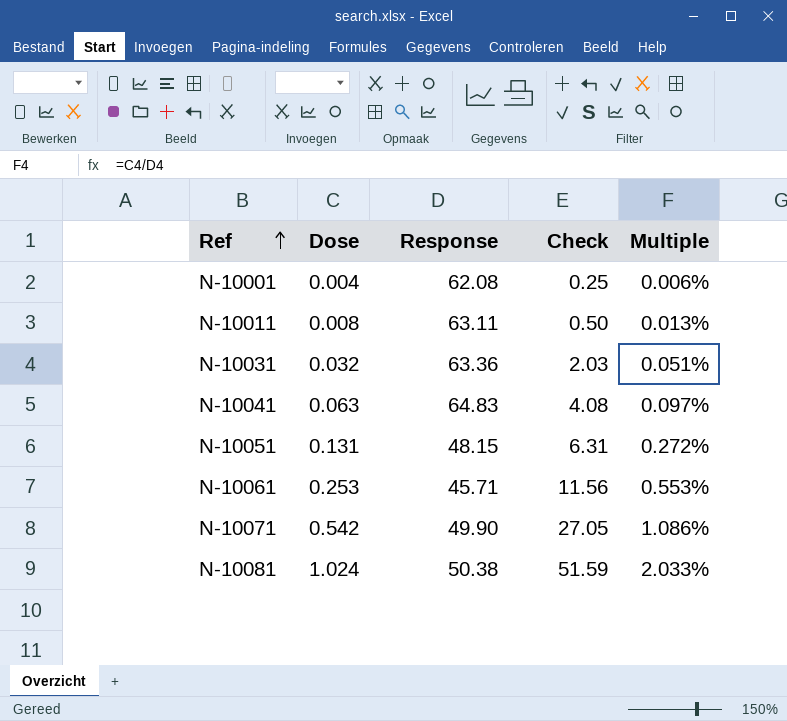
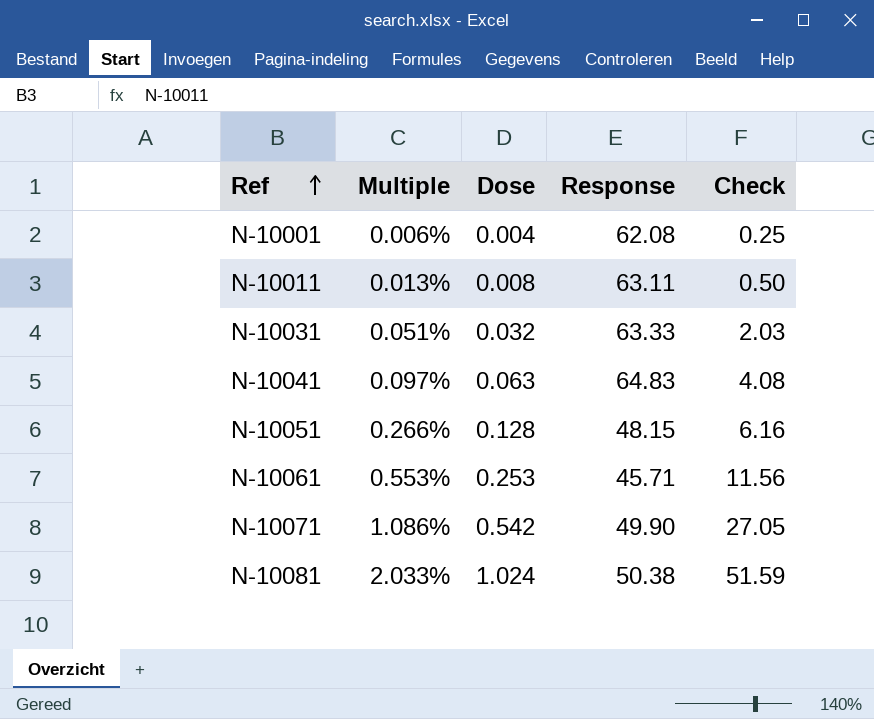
column Multiple | position: 5 -> 2
N-10031 | Response: 63.36 -> 63.33
N-10051 | Multiple: 0.272% -> 0.266%
N-10051 | Dose: 0.131 -> 0.128
N-10051 | Check: 6.31 -> 6.16

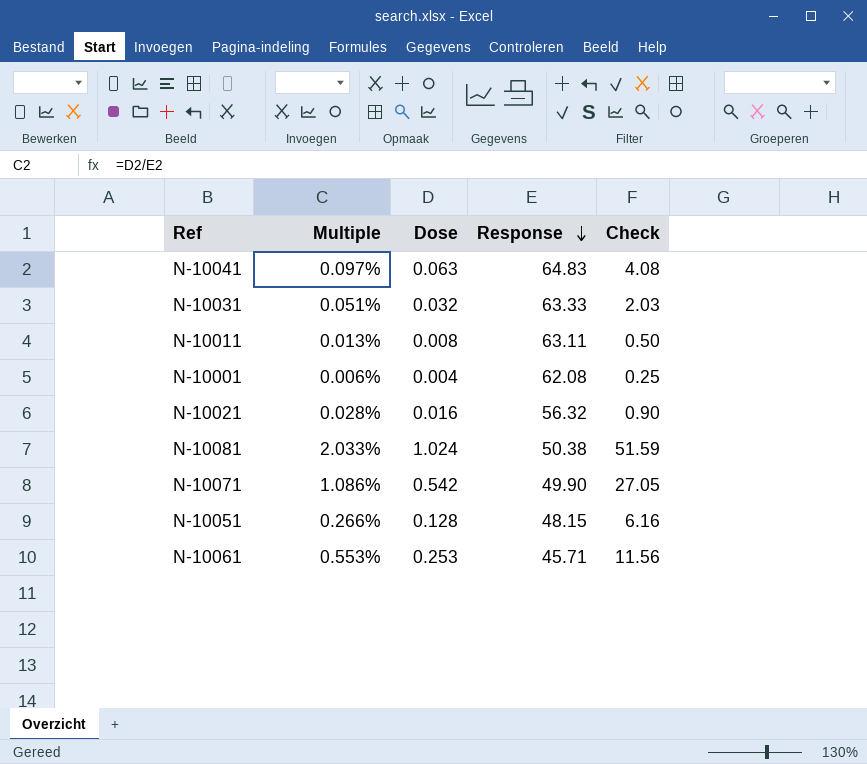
row order: Ref ascending -> Response descending
row N-10021: none -> 0.028% | 0.016 | 56.32 | 0.90

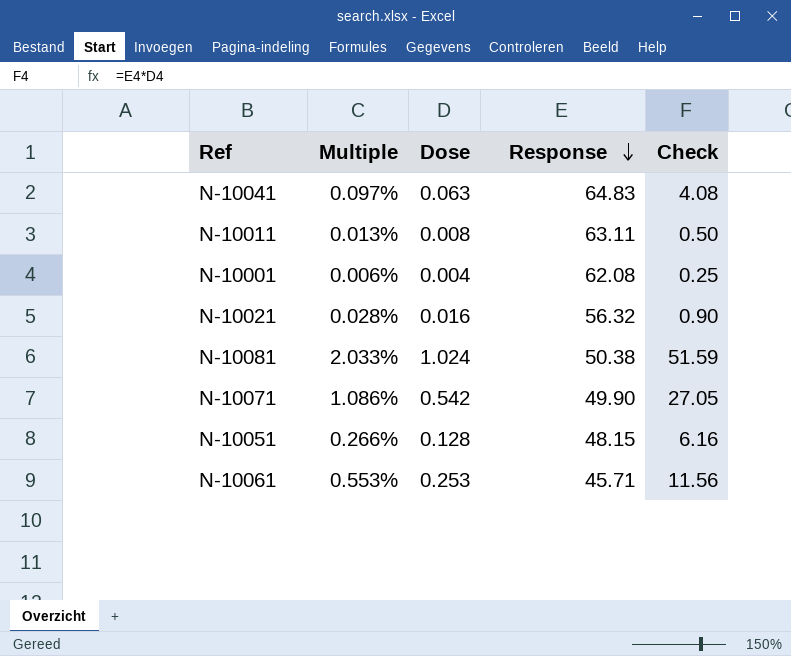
row N-10031: 0.051% | 0.032 | 63.33 | 2.03 -> none

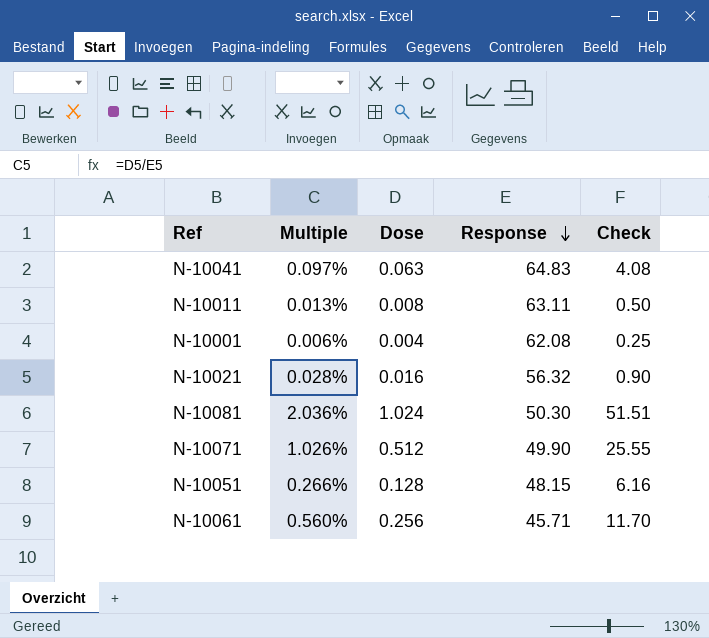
N-10081 | Multiple: 2.033% -> 2.036%
N-10081 | Response: 50.38 -> 50.30
N-10081 | Check: 51.59 -> 51.51
N-10071 | Multiple: 1.086% -> 1.026%
N-10071 | Dose: 0.542 -> 0.512
N-10071 | Check: 27.05 -> 25.55
N-10061 | Multiple: 0.553% -> 0.560%
N-10061 | Dose: 0.253 -> 0.256
N-10061 | Check: 11.56 -> 11.70

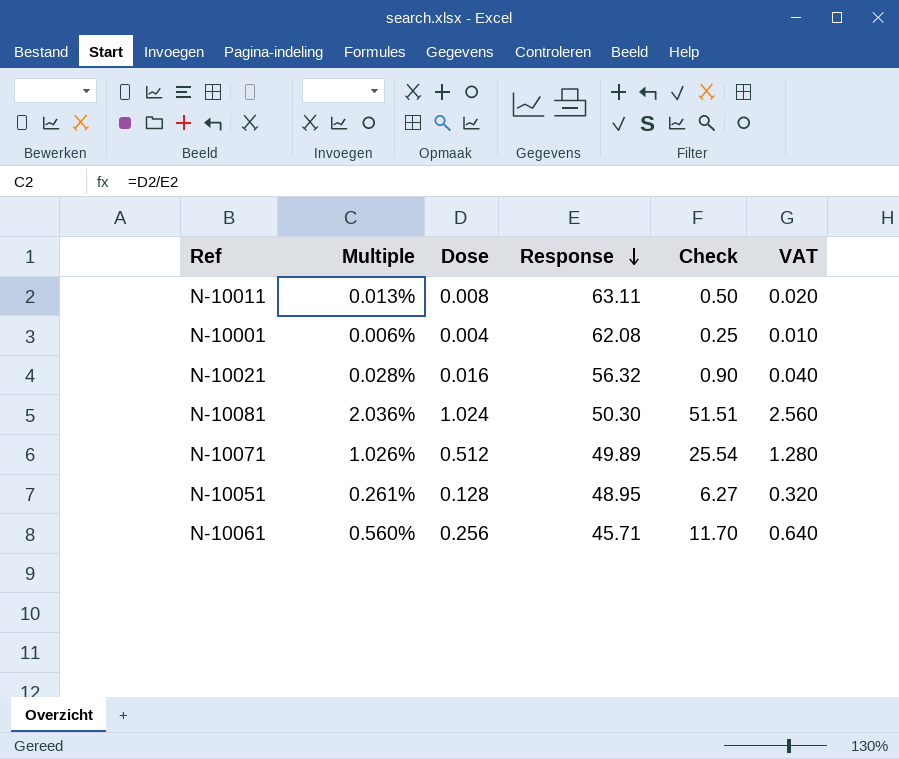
column VAT | formula: none -> [Dose] * 2.5
row N-10041: 0.097% | 0.063 | 64.83 | 4.08 -> none
N-10071 | Response: 49.90 -> 49.89
N-10071 | Check: 25.55 -> 25.54
N-10051 | Multiple: 0.266% -> 0.261%
N-10051 | Response: 48.15 -> 48.95
N-10051 | Check: 6.16 -> 6.27

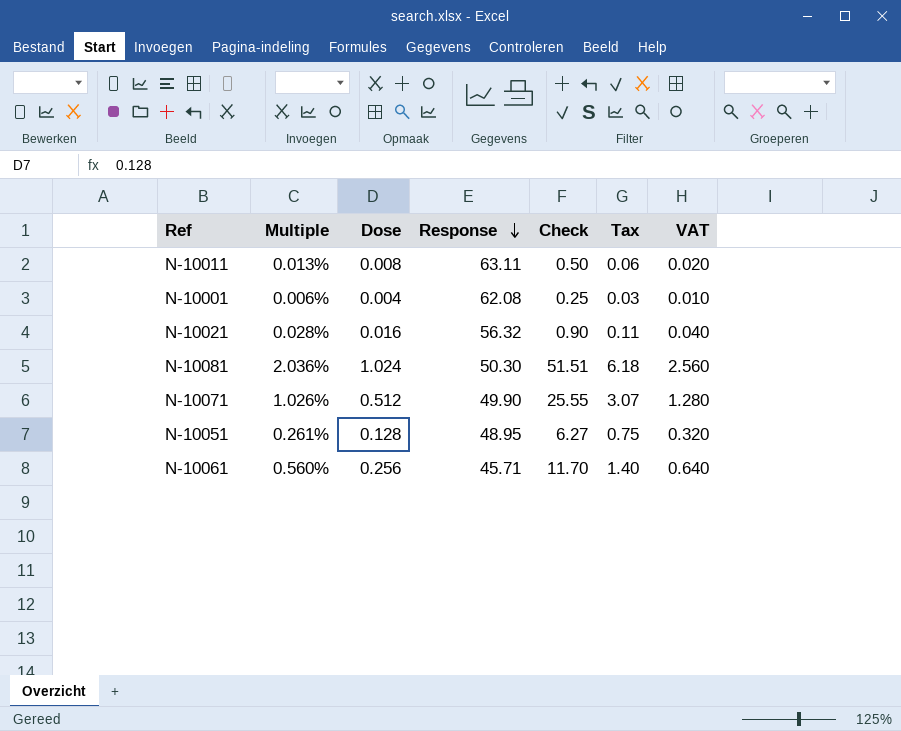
column Tax | formula: none -> [Check] * 0.12
N-10071 | Response: 49.89 -> 49.90
N-10071 | Check: 25.54 -> 25.55

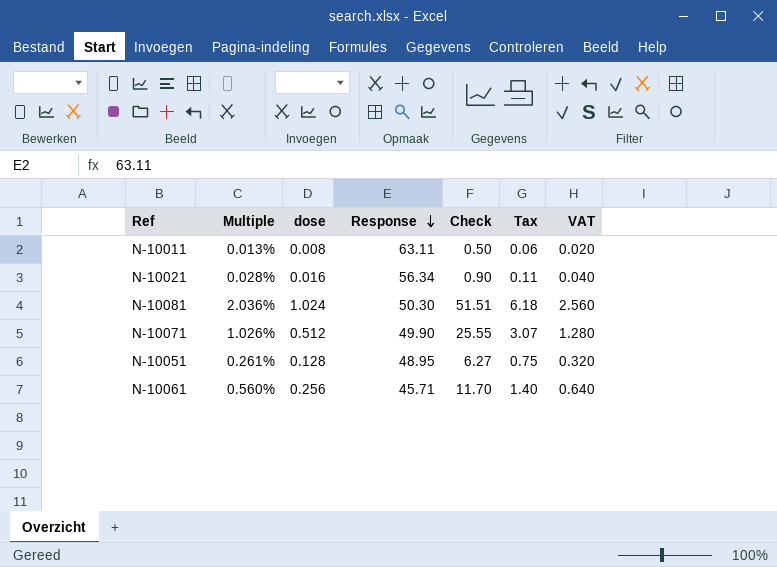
column name: Dose -> dose
row N-10001: 0.006% | 0.004 | 62.08 | 0.25 | 0.03 | 0.010 -> none
N-10021 | Response: 56.32 -> 56.34

